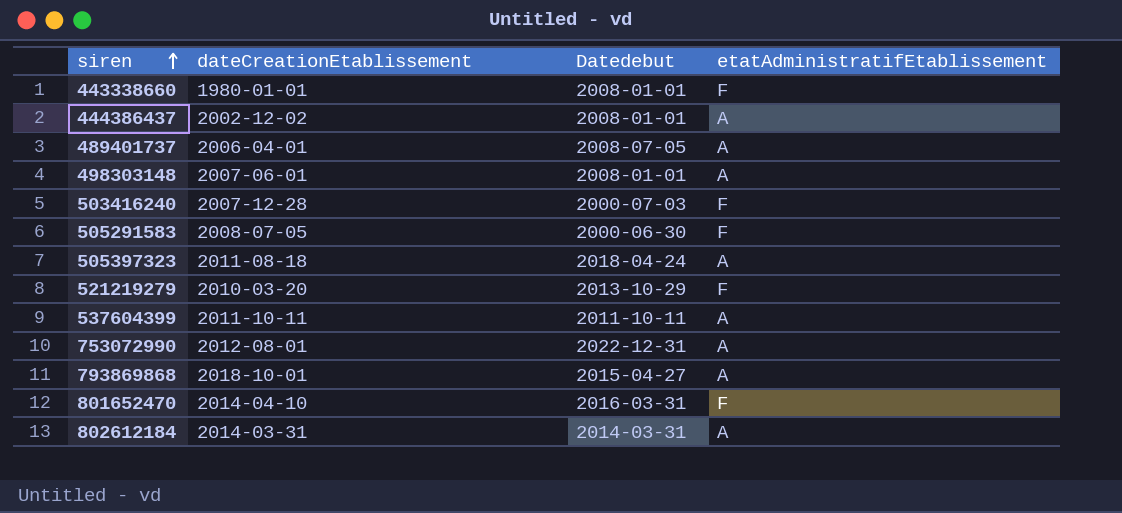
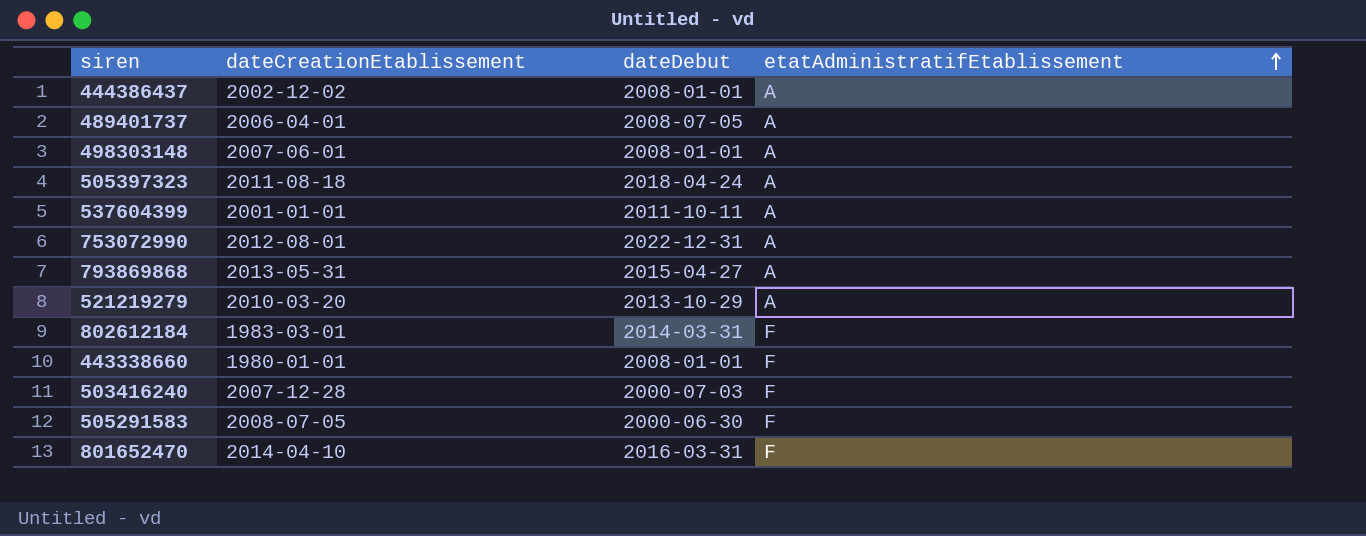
row order: siren ascending -> etatAdministratifEtablissement ascending
column name: Datedebut -> dateDebut
537604399 | dateCreationEtablissement: 2011-10-11 -> 2001-01-01
793869868 | dateCreationEtablissement: 2018-10-01 -> 2013-05-31
521219279 | etatAdministratifEtablissement: F -> A
802612184 | dateCreationEtablissement: 2014-03-31 -> 1983-03-01
802612184 | etatAdministratifEtablissement: A -> F

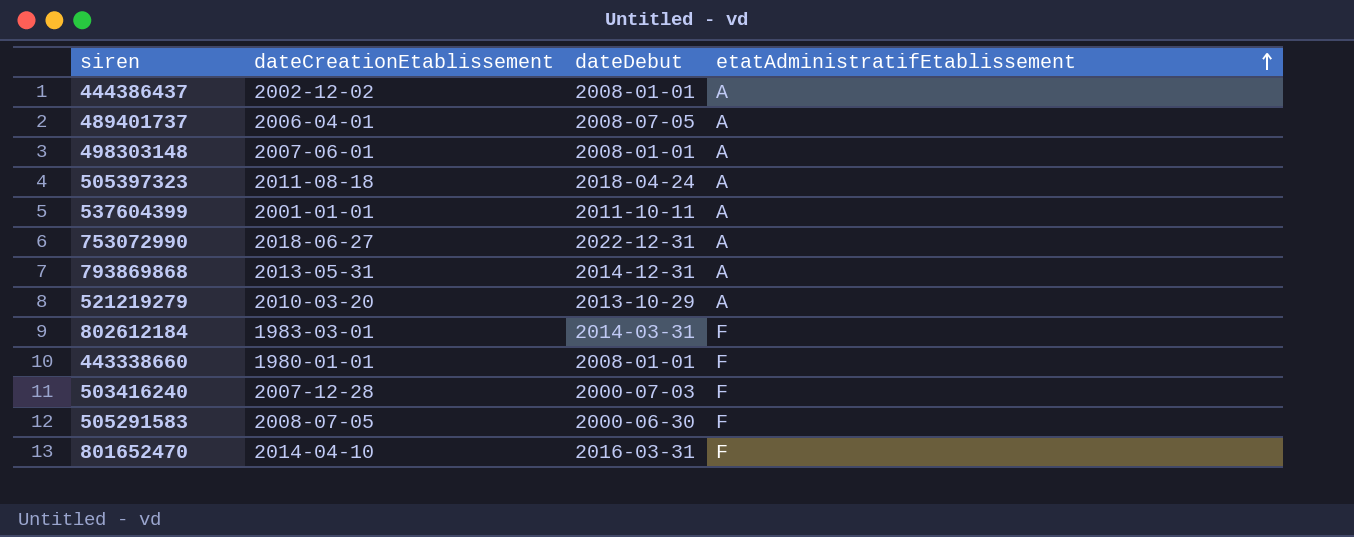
753072990 | dateCreationEtablissement: 2012-08-01 -> 2018-06-27
793869868 | dateDebut: 2015-04-27 -> 2014-12-31

